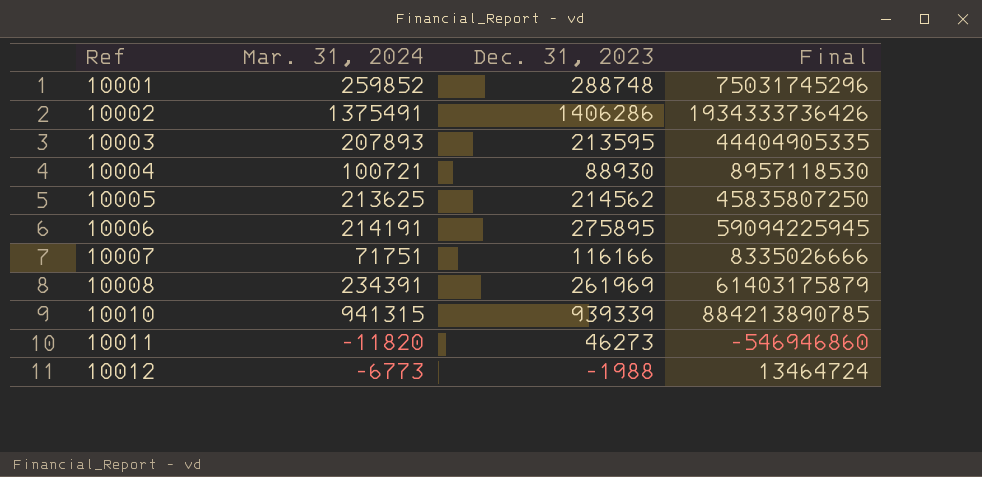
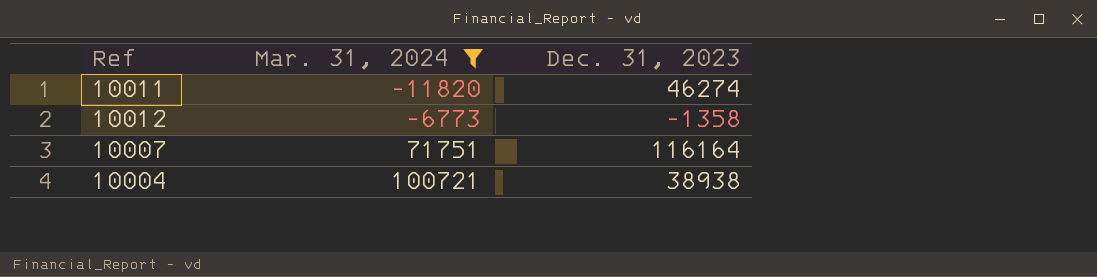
filter: none -> Mar. 31, 2024 <= 100721
row order: Ref ascending -> Mar. 31, 2024 ascending
column Final | formula: [Mar. 31, 2024] * [Dec. 31, 2023] -> none
10011 | Dec. 31, 2023: 46273 -> 46274
10012 | Dec. 31, 2023: -1988 -> -1358
10007 | Dec. 31, 2023: 116166 -> 116164
10004 | Dec. 31, 2023: 88930 -> 38938

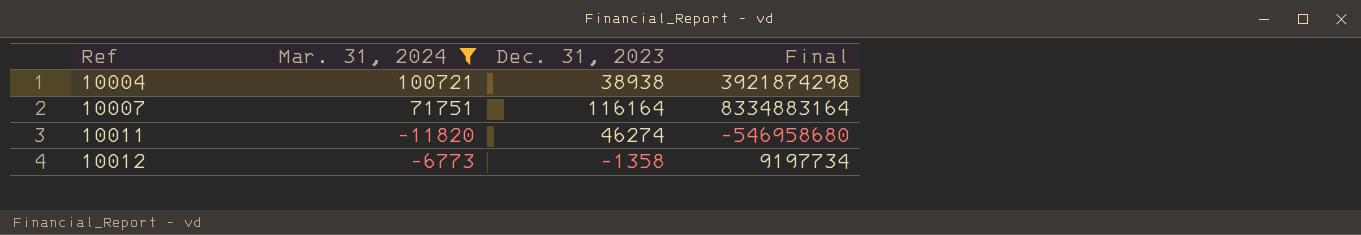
row order: Mar. 31, 2024 ascending -> Ref ascending
column Final | formula: none -> [Mar. 31, 2024] * [Dec. 31, 2023]

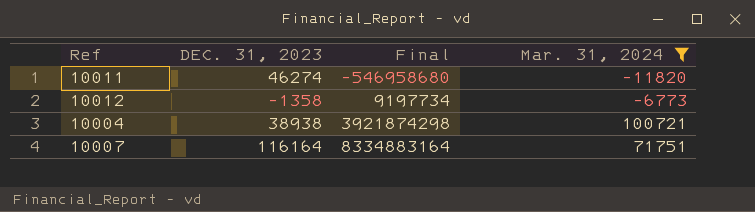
row order: Ref ascending -> Final ascending
column name: Dec. 31, 2023 -> DEC. 31, 2023
column Mar. 31, 2024 | position: 2 -> 4

